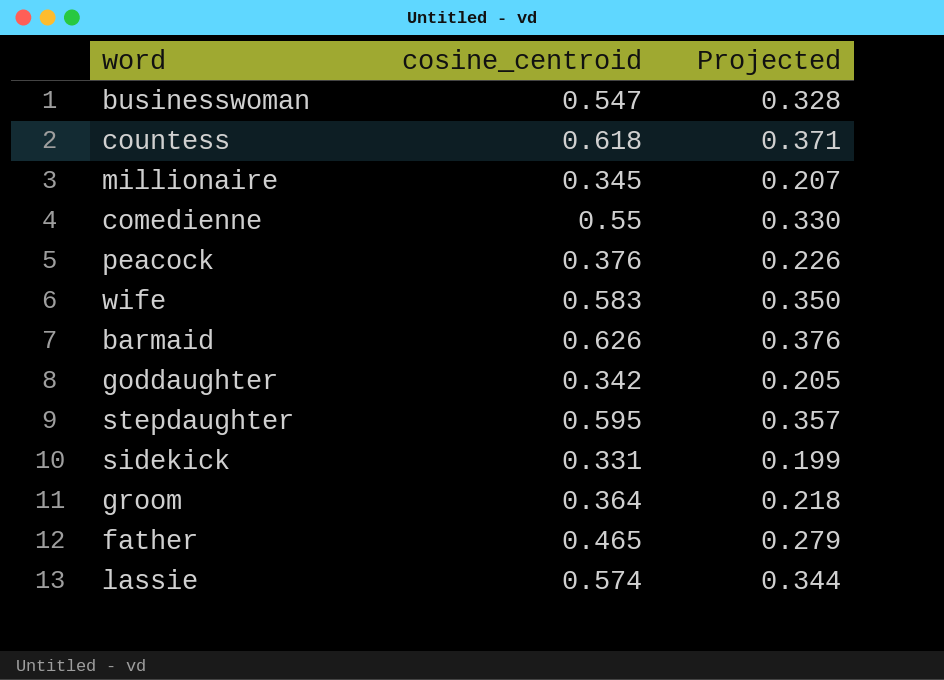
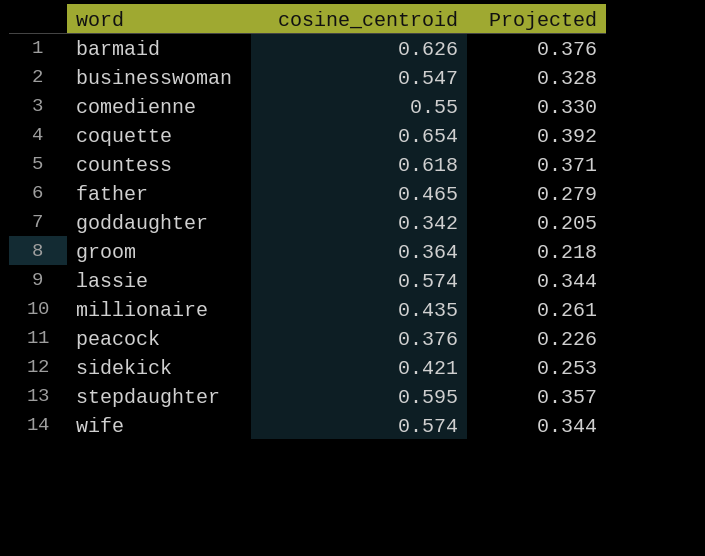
row order: none -> word ascending
row coquette: none -> 0.654 | 0.392
millionaire | cosine_centroid: 0.345 -> 0.435
millionaire | Projected: 0.207 -> 0.261
sidekick | cosine_centroid: 0.331 -> 0.421
sidekick | Projected: 0.199 -> 0.253
wife | cosine_centroid: 0.583 -> 0.574
wife | Projected: 0.350 -> 0.344

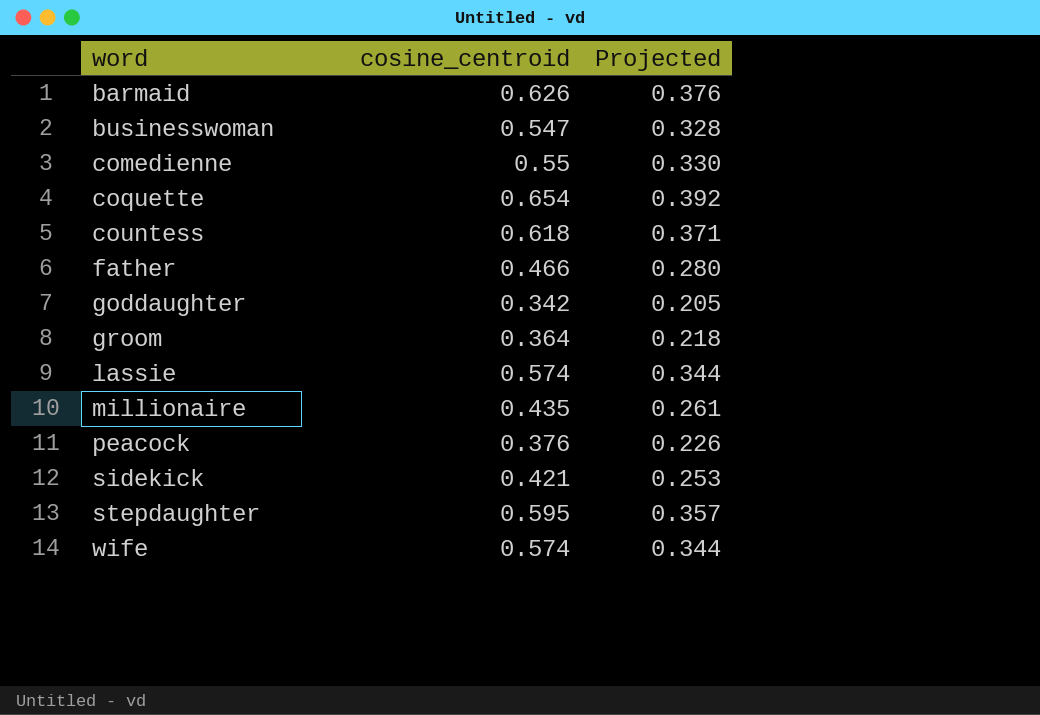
father | cosine_centroid: 0.465 -> 0.466
father | Projected: 0.279 -> 0.280

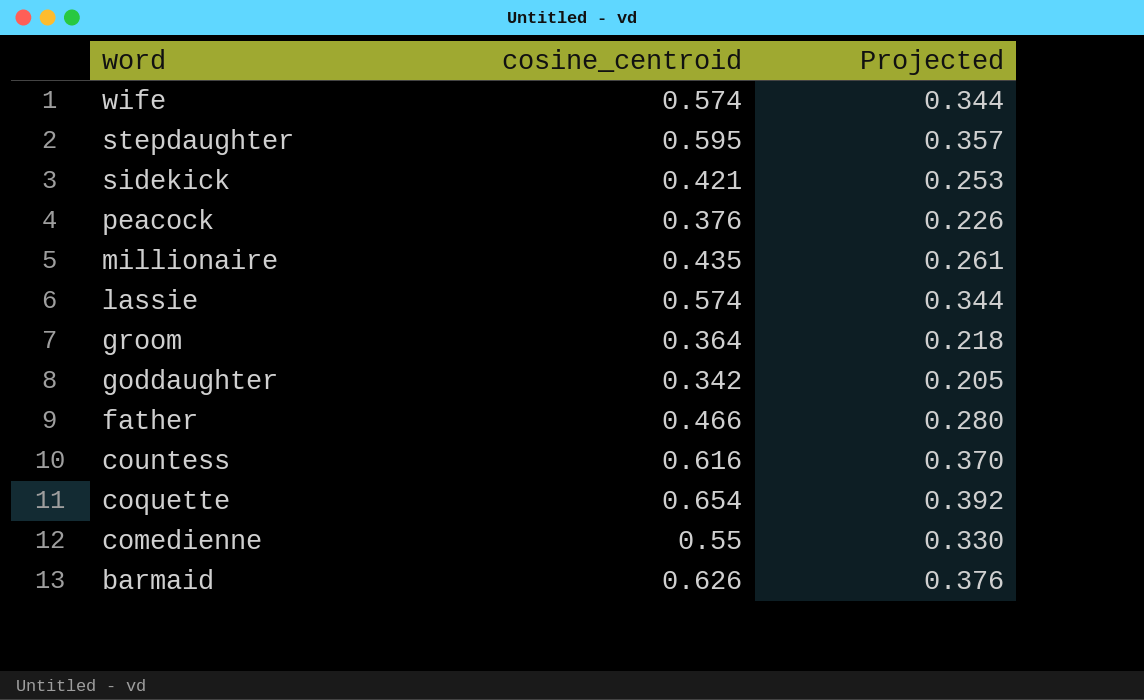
row order: word ascending -> word descending
row businesswoman: 0.547 | 0.328 -> none
countess | cosine_centroid: 0.618 -> 0.616
countess | Projected: 0.371 -> 0.370

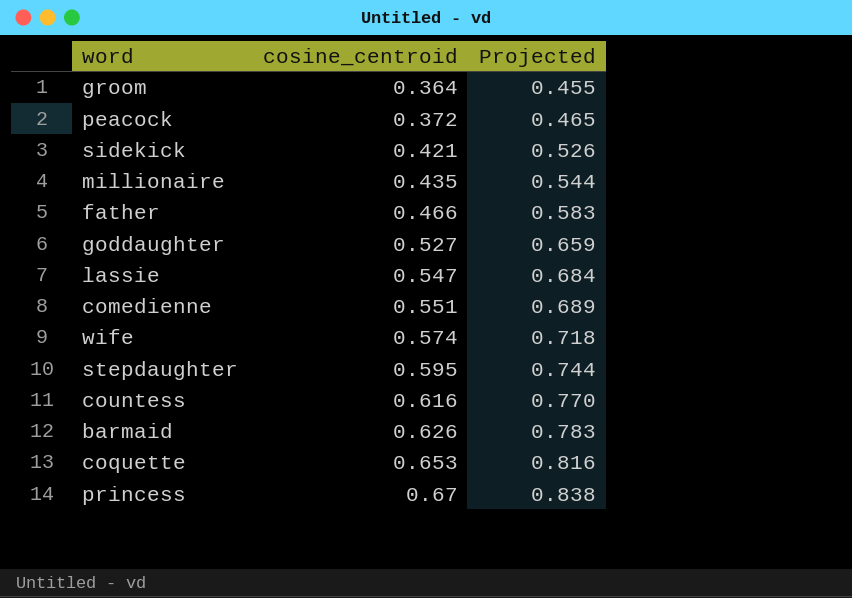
row order: word descending -> cosine_centroid ascending
column Projected | formula: [cosine_centroid] * 0.6 -> [cosine_centroid] * 1.25
peacock | cosine_centroid: 0.376 -> 0.372
goddaughter | cosine_centroid: 0.342 -> 0.527
lassie | cosine_centroid: 0.574 -> 0.547
comedienne | cosine_centroid: 0.55 -> 0.551
coquette | cosine_centroid: 0.654 -> 0.653
row princess: none -> 0.67 | 0.838

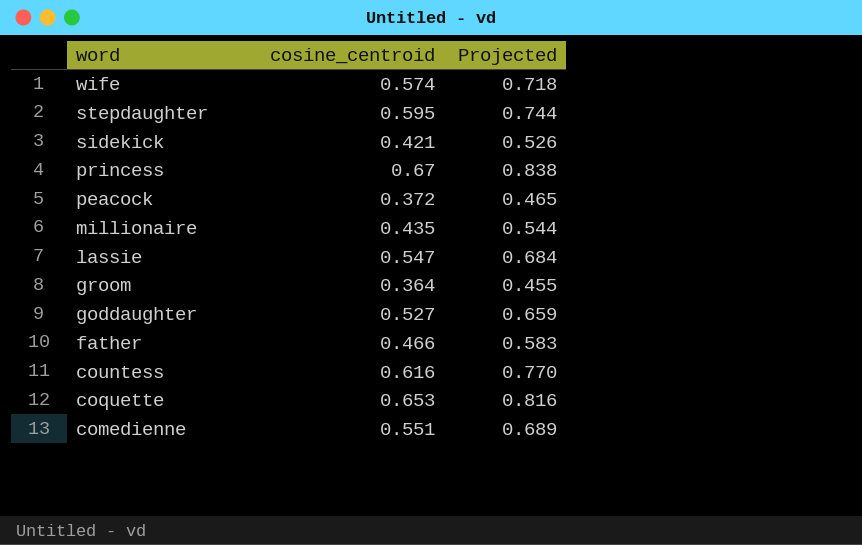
row order: cosine_centroid ascending -> word descending
row barmaid: 0.626 | 0.783 -> none

